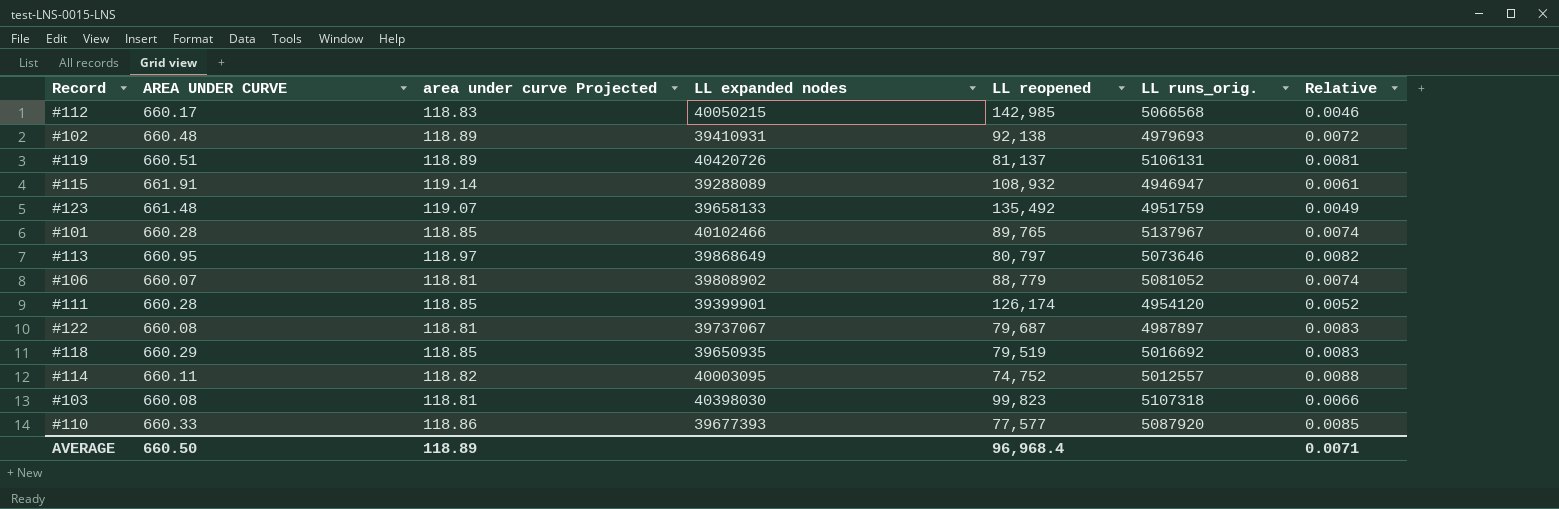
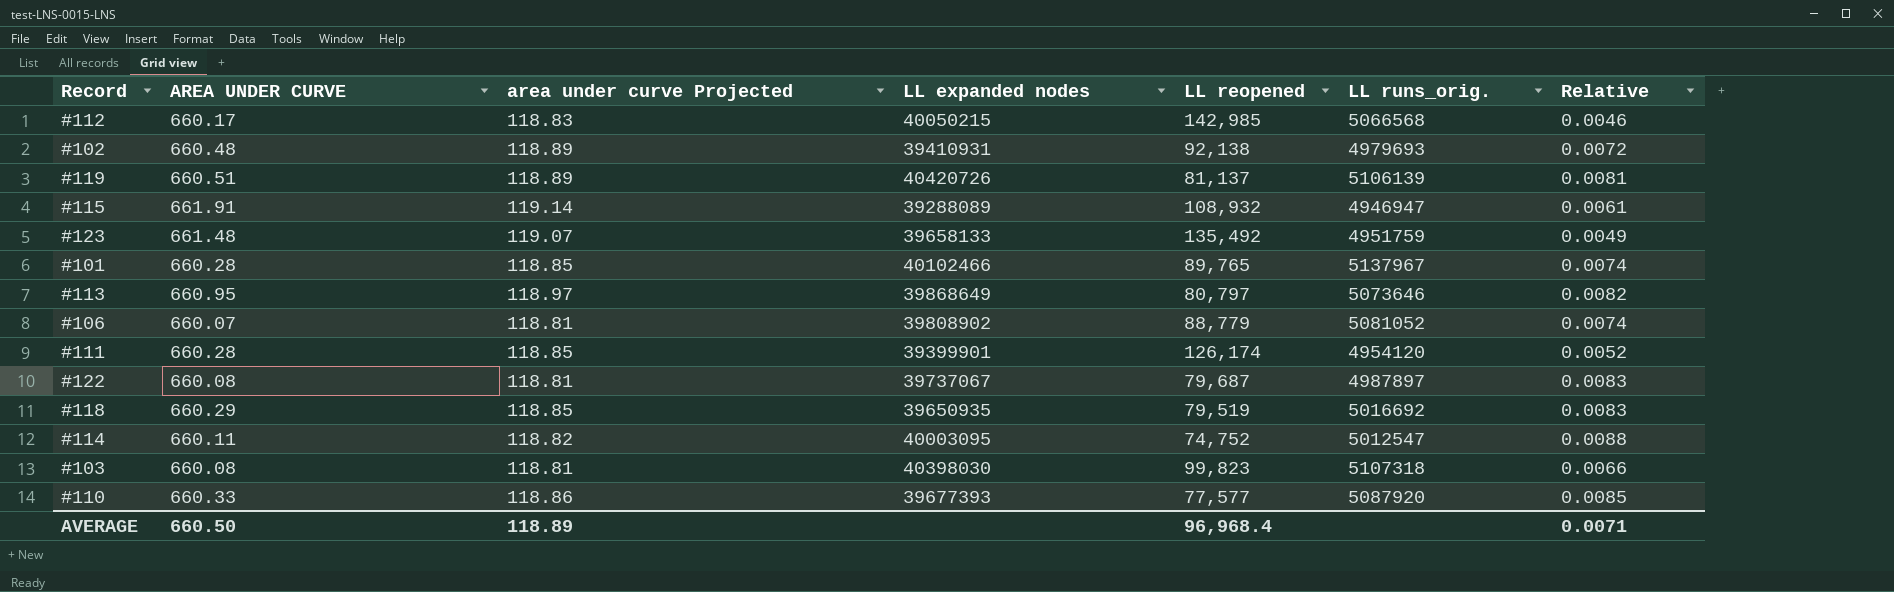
#119 | LL runs_orig.: 5106131 -> 5106139
#114 | LL runs_orig.: 5012557 -> 5012547

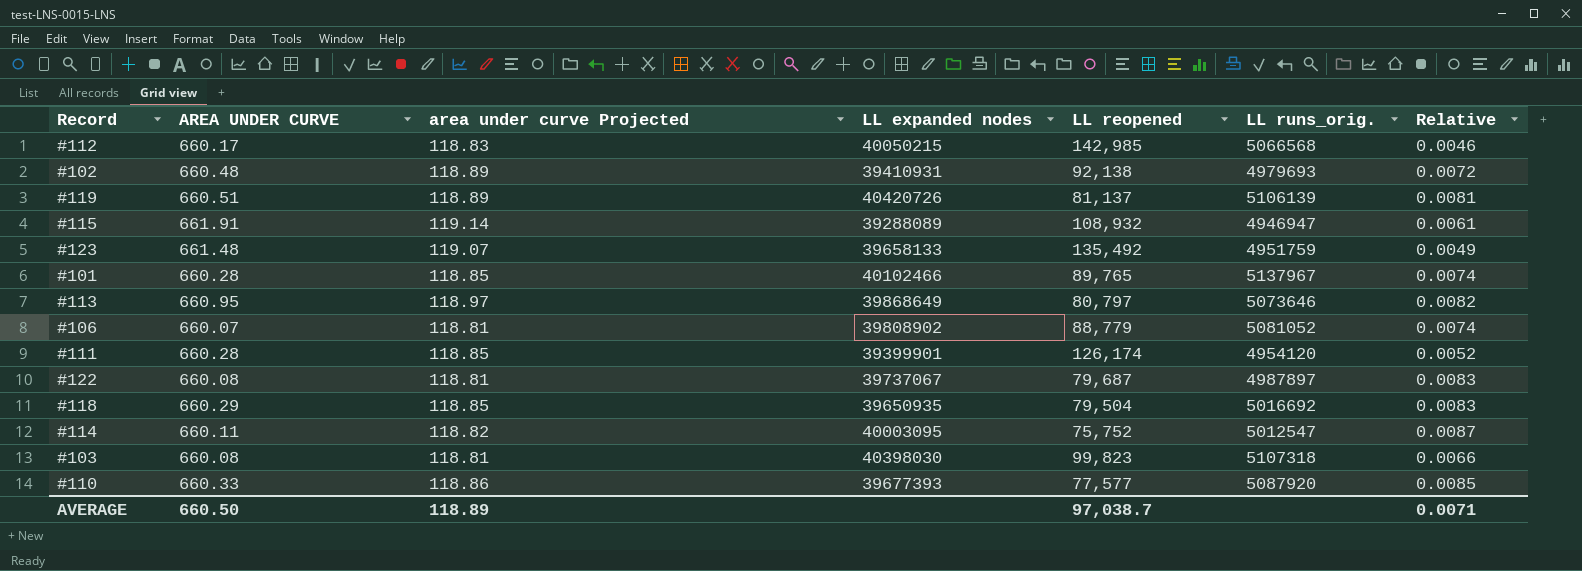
#118 | LL reopened: 79,519 -> 79,504
#114 | LL reopened: 74,752 -> 75,752
#114 | Relative: 0.0088 -> 0.0087
AVERAGE | LL reopened: 96,968.4 -> 97,038.7

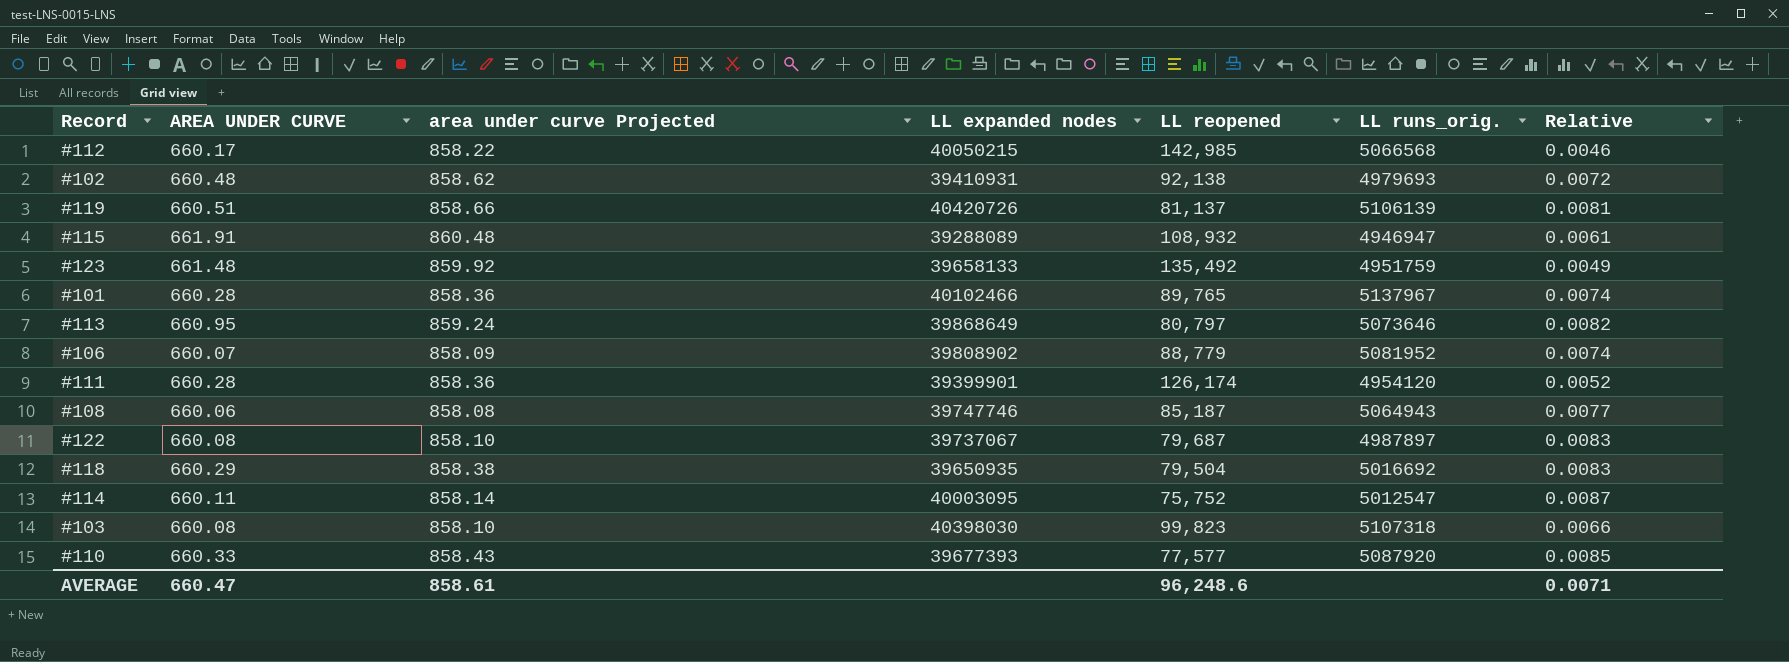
column area under curve Projected | formula: [AREA UNDER CURVE] * 0.18 -> [AREA UNDER CURVE] * 1.3
#106 | LL runs_orig.: 5081052 -> 5081952
row #108: none -> 660.06 | 858.08 | 39747746 | 85,187 | 5064943 | 0.0077
AVERAGE | AREA UNDER CURVE: 660.50 -> 660.47
AVERAGE | area under curve Projected: 118.89 -> 858.61
AVERAGE | LL reopened: 97,038.7 -> 96,248.6

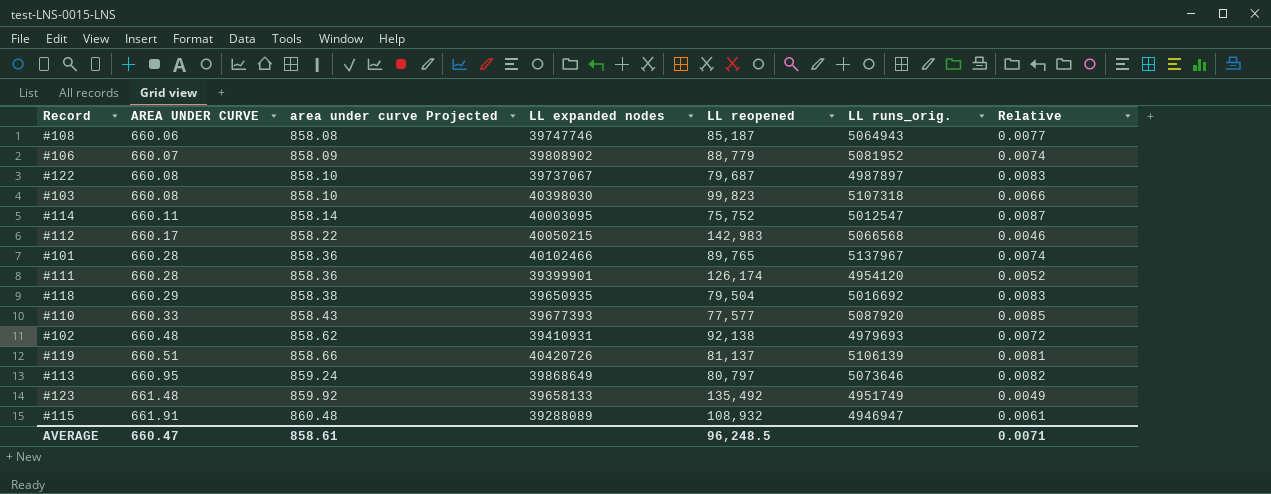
row order: none -> AREA UNDER CURVE ascending
#112 | LL reopened: 142,985 -> 142,983
#123 | LL runs_orig.: 4951759 -> 4951749
AVERAGE | LL reopened: 96,248.6 -> 96,248.5

